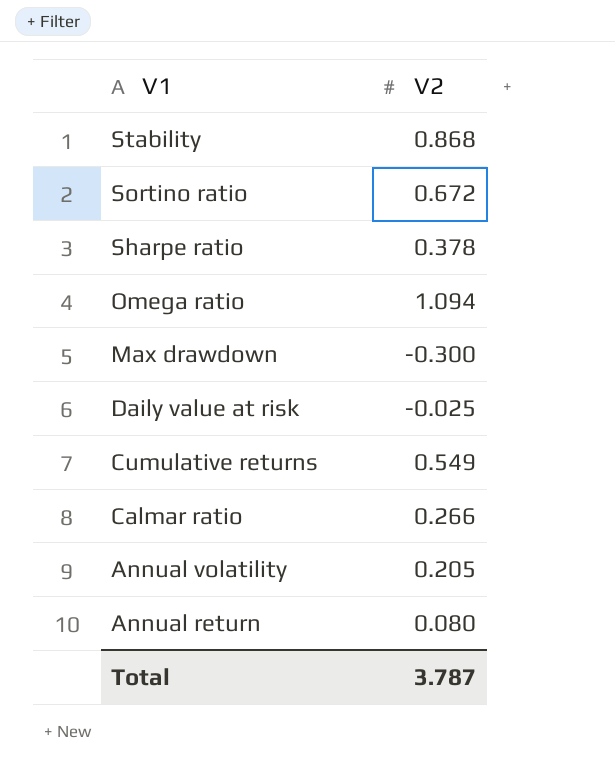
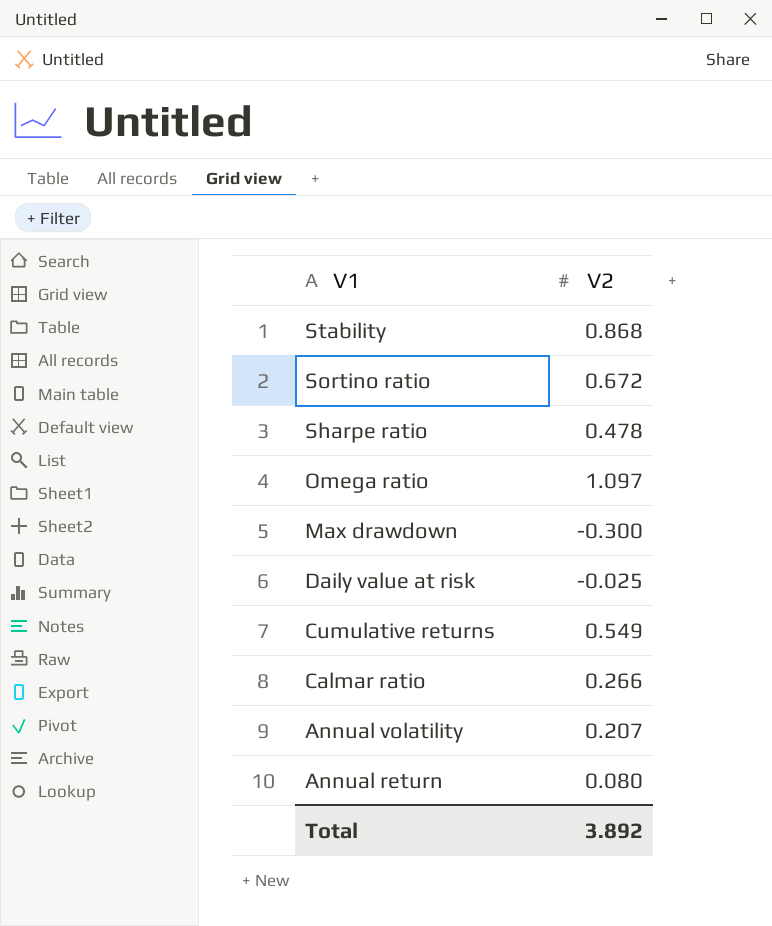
Sharpe ratio | V2: 0.378 -> 0.478
Omega ratio | V2: 1.094 -> 1.097
Annual volatility | V2: 0.205 -> 0.207
Total | V2: 3.787 -> 3.892

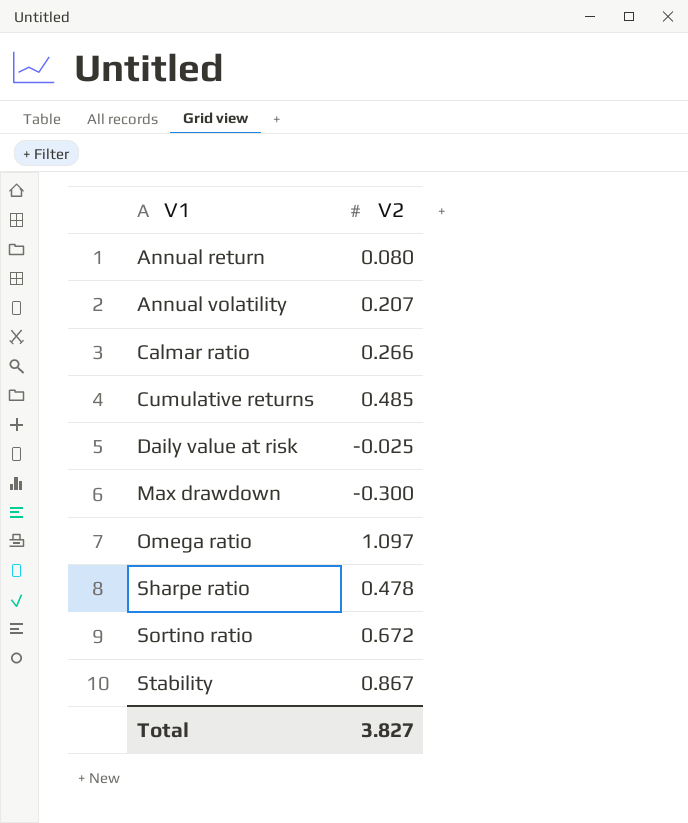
row order: V1 descending -> V1 ascending
Cumulative returns | V2: 0.549 -> 0.485
Stability | V2: 0.868 -> 0.867
Total | V2: 3.892 -> 3.827

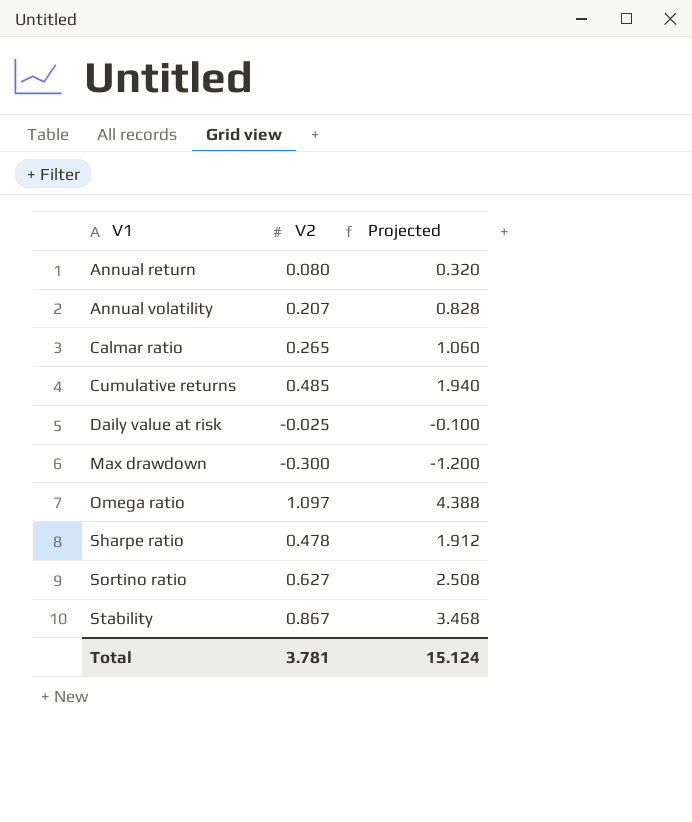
column Projected | formula: none -> [V2] * 4
Calmar ratio | V2: 0.266 -> 0.265
Sortino ratio | V2: 0.672 -> 0.627
Total | V2: 3.827 -> 3.781

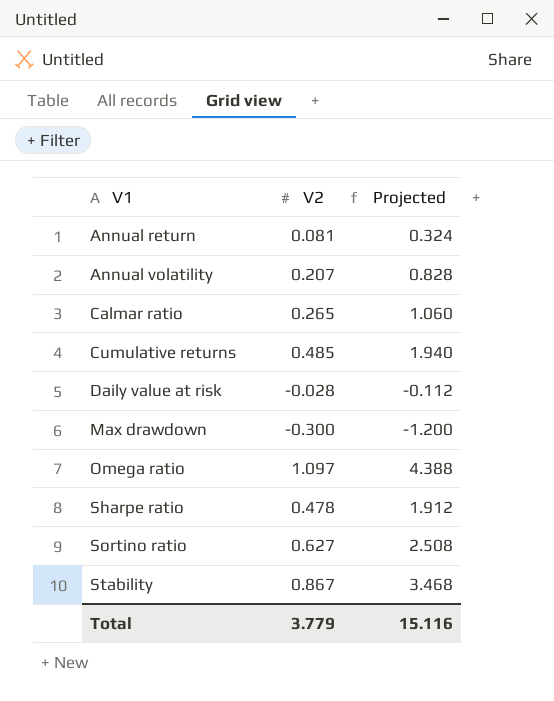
Annual return | V2: 0.080 -> 0.081
Annual return | Projected: 0.320 -> 0.324
Daily value at risk | V2: -0.025 -> -0.028
Daily value at risk | Projected: -0.100 -> -0.112
Total | V2: 3.781 -> 3.779
Total | Projected: 15.124 -> 15.116

